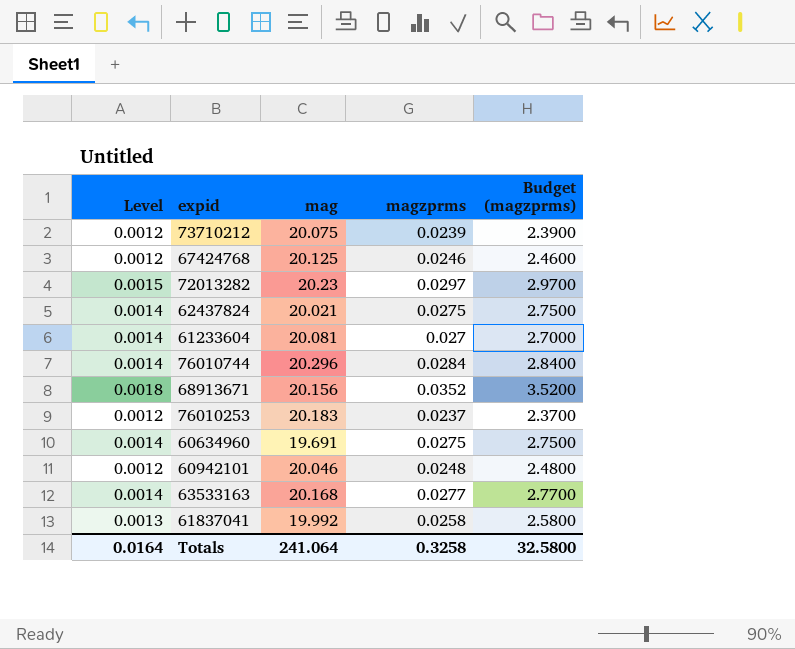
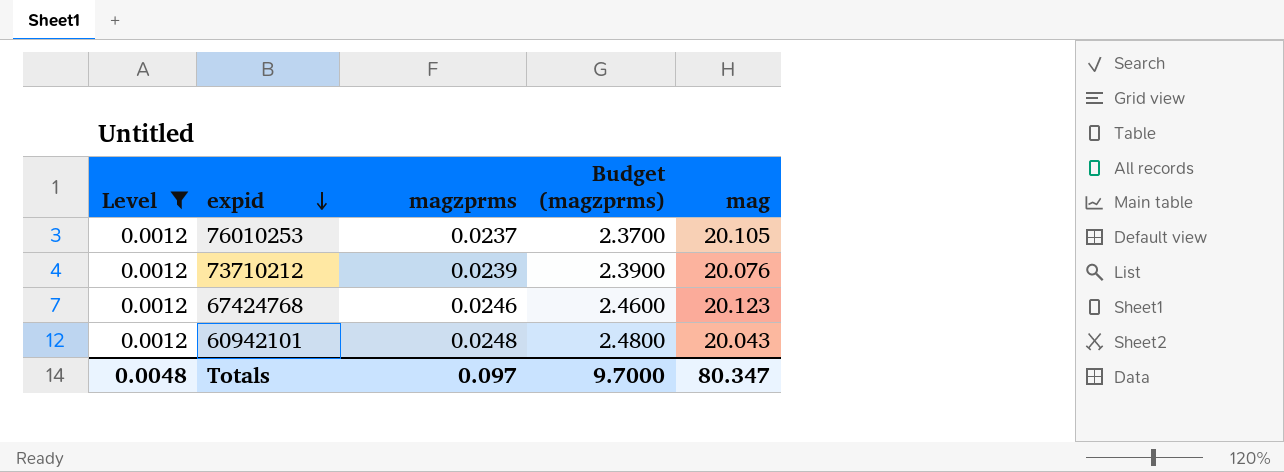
filter: none -> Level = 0.0012
row order: none -> expid descending
column mag | position: 3 -> 5
76010253 | mag: 20.183 -> 20.105
73710212 | mag: 20.075 -> 20.076
67424768 | mag: 20.125 -> 20.123
60942101 | mag: 20.046 -> 20.043
Totals | Level: 0.0164 -> 0.0048
Totals | magzprms: 0.3258 -> 0.097
Totals | Budget (magzprms): 32.5800 -> 9.7000
Totals | mag: 241.064 -> 80.347

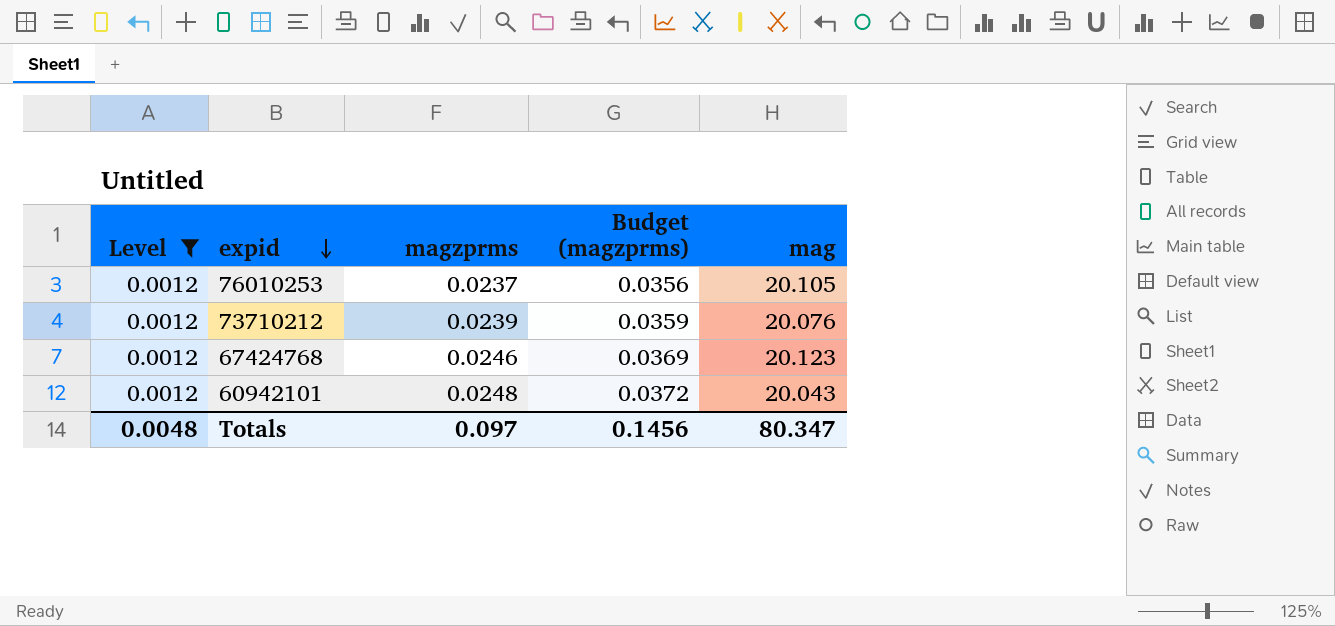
column Budget (magzprms) | formula: [magzprms] * 100 -> [magzprms] * 1.5
Totals | Budget (magzprms): 9.7000 -> 0.1456

